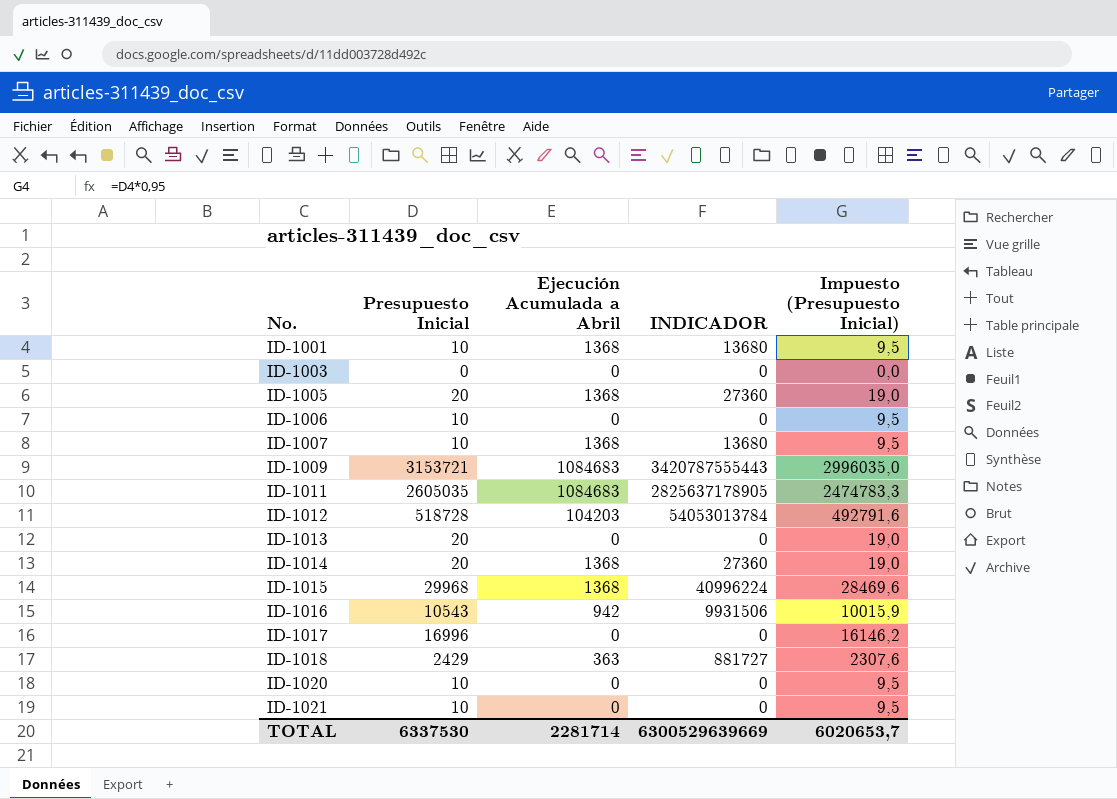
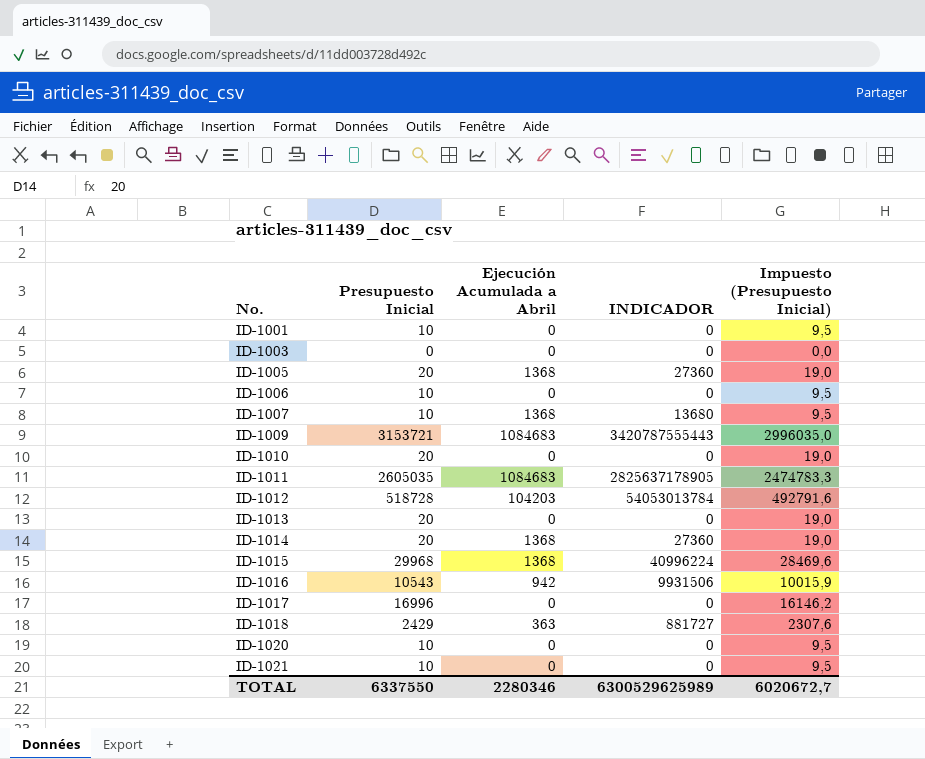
ID-1001 | Ejecución Acumulada a Abril: 1368 -> 0
ID-1001 | INDICADOR: 13680 -> 0
row ID-1010: none -> 20 | 0 | 0 | 19,0
TOTAL | Presupuesto Inicial: 6337530 -> 6337550
TOTAL | Ejecución Acumulada a Abril: 2281714 -> 2280346
TOTAL | INDICADOR: 6300529639669 -> 6300529625989
TOTAL | Impuesto (Presupuesto Inicial): 6020653,7 -> 6020672,7

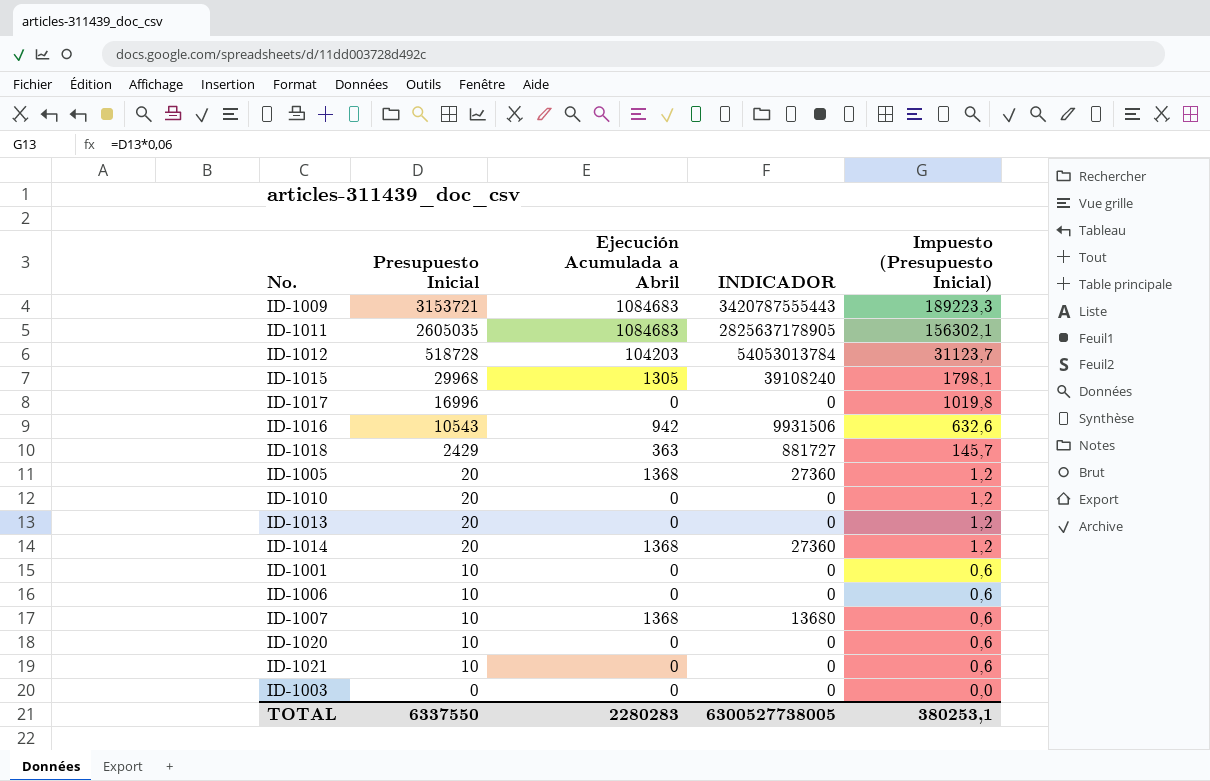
row order: No. ascending -> Presupuesto Inicial descending
column Impuesto (Presupuesto Inicial) | formula: [Presupuesto Inicial] * 0,95 -> [Presupuesto Inicial] * 0,06
ID-1015 | Ejecución Acumulada a Abril: 1368 -> 1305
ID-1015 | INDICADOR: 40996224 -> 39108240
TOTAL | Ejecución Acumulada a Abril: 2280346 -> 2280283
TOTAL | INDICADOR: 6300529625989 -> 6300527738005
TOTAL | Impuesto (Presupuesto Inicial): 6020672,7 -> 380253,1

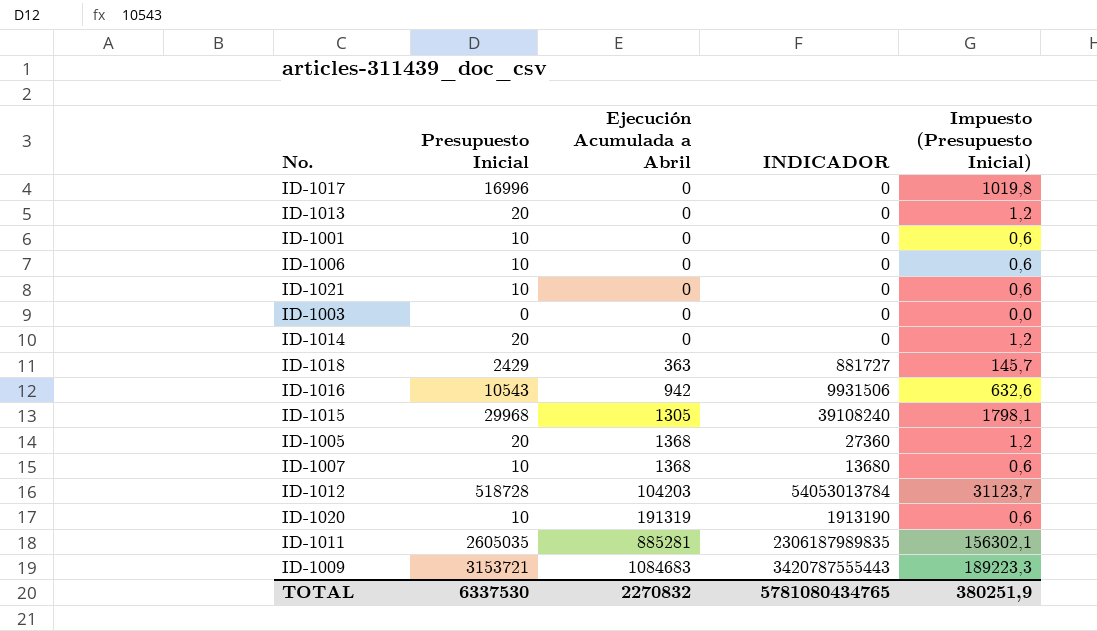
row order: Presupuesto Inicial descending -> Ejecución Acumulada a Abril ascending
row ID-1010: 20 | 0 | 0 | 1,2 -> none
ID-1014 | Ejecución Acumulada a Abril: 1368 -> 0
ID-1014 | INDICADOR: 27360 -> 0
ID-1020 | Ejecución Acumulada a Abril: 0 -> 191319
ID-1020 | INDICADOR: 0 -> 1913190
ID-1011 | Ejecución Acumulada a Abril: 1084683 -> 885281
ID-1011 | INDICADOR: 2825637178905 -> 2306187989835
TOTAL | Presupuesto Inicial: 6337550 -> 6337530
TOTAL | Ejecución Acumulada a Abril: 2280283 -> 2270832
TOTAL | INDICADOR: 6300527738005 -> 5781080434765
TOTAL | Impuesto (Presupuesto Inicial): 380253,1 -> 380251,9

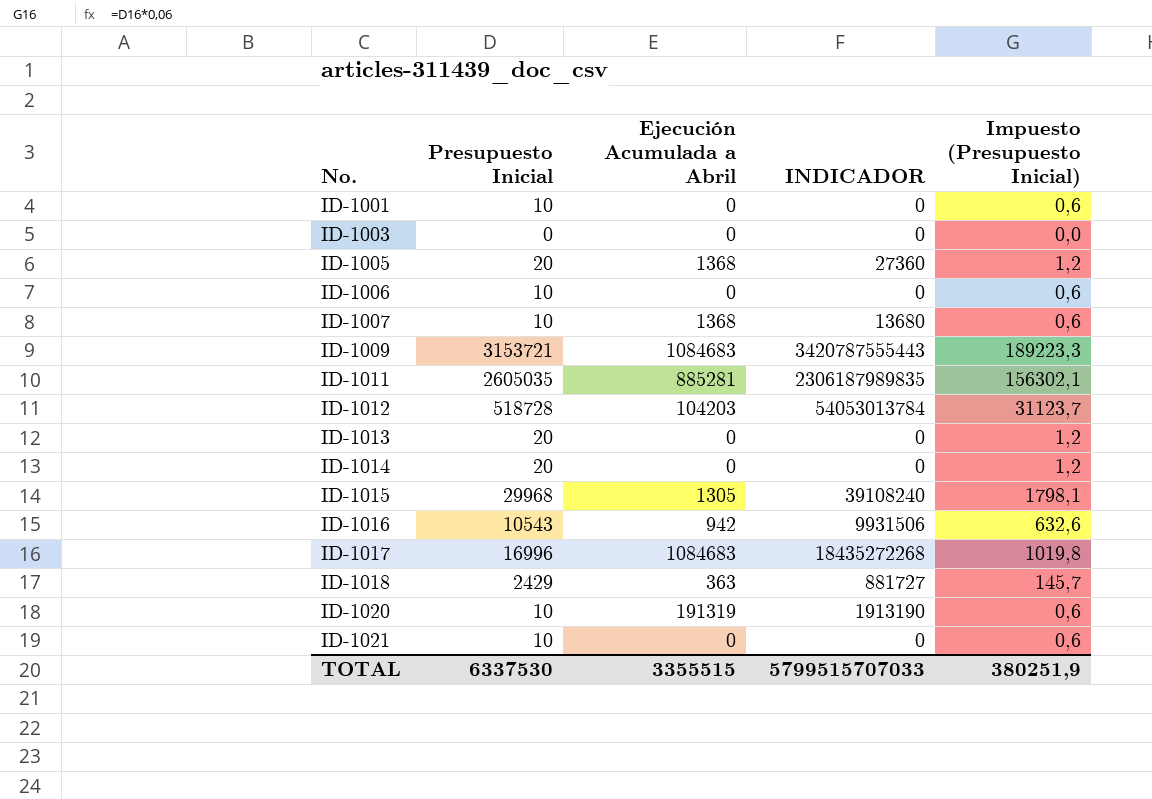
row order: Ejecución Acumulada a Abril ascending -> No. ascending
ID-1017 | Ejecución Acumulada a Abril: 0 -> 1084683
ID-1017 | INDICADOR: 0 -> 18435272268
TOTAL | Ejecución Acumulada a Abril: 2270832 -> 3355515
TOTAL | INDICADOR: 5781080434765 -> 5799515707033

